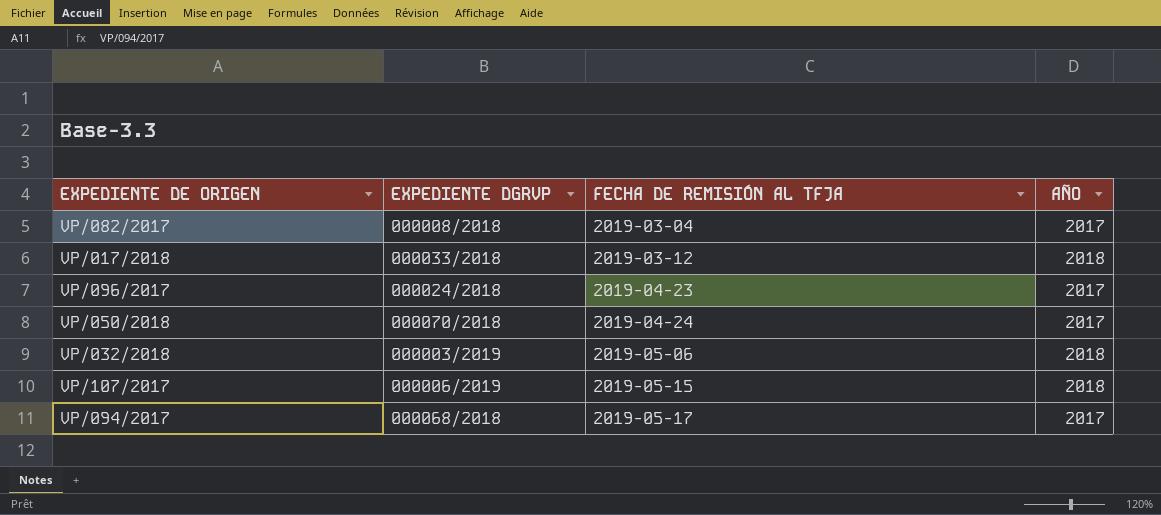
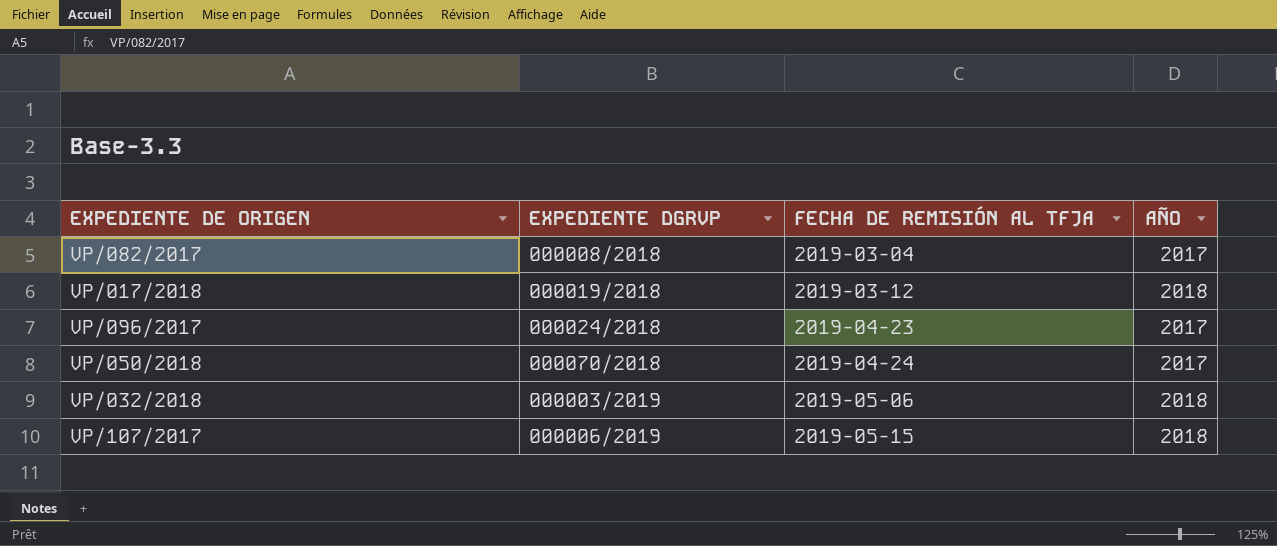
row VP/094/2017: 000068/2018 | 2019-05-17 | 2017 -> none
VP/017/2018 | EXPEDIENTE DGRVP: 000033/2018 -> 000019/2018

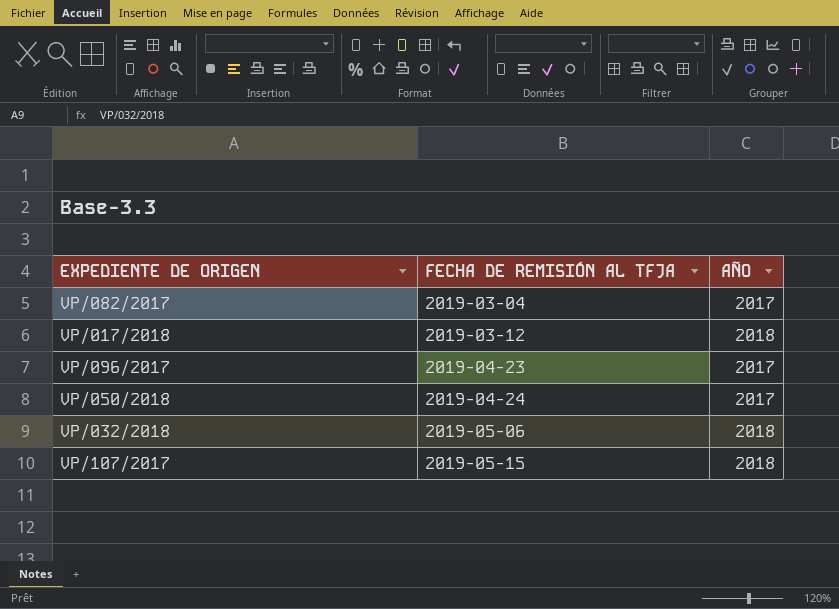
column EXPEDIENTE DGRVP | position: 2 -> none

